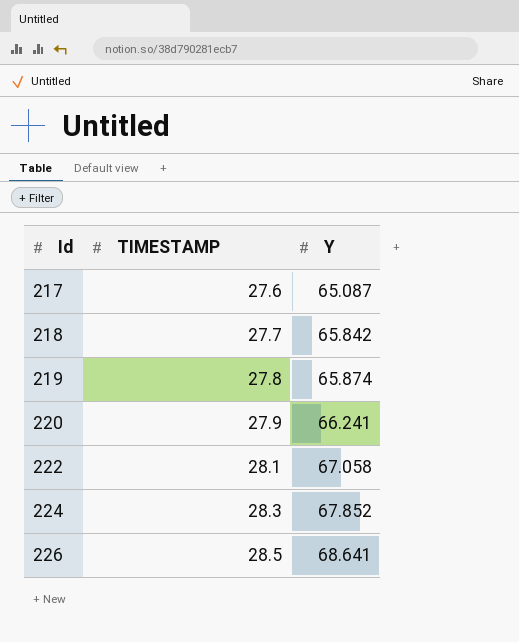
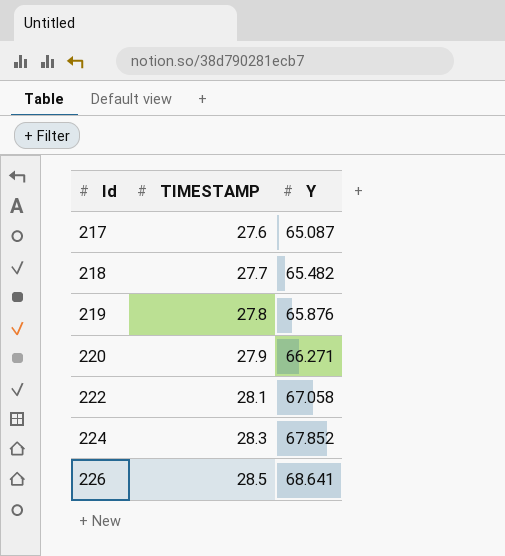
218 | Y: 65.842 -> 65.482
219 | Y: 65.874 -> 65.876
220 | Y: 66.241 -> 66.271

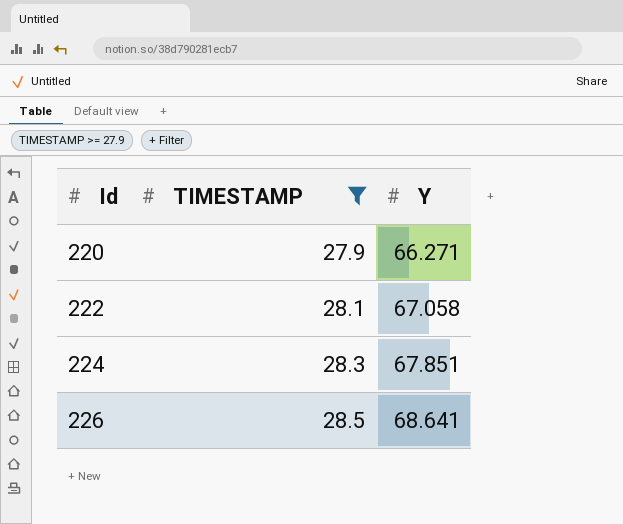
filter: none -> TIMESTAMP >= 27.9
224 | Y: 67.852 -> 67.851

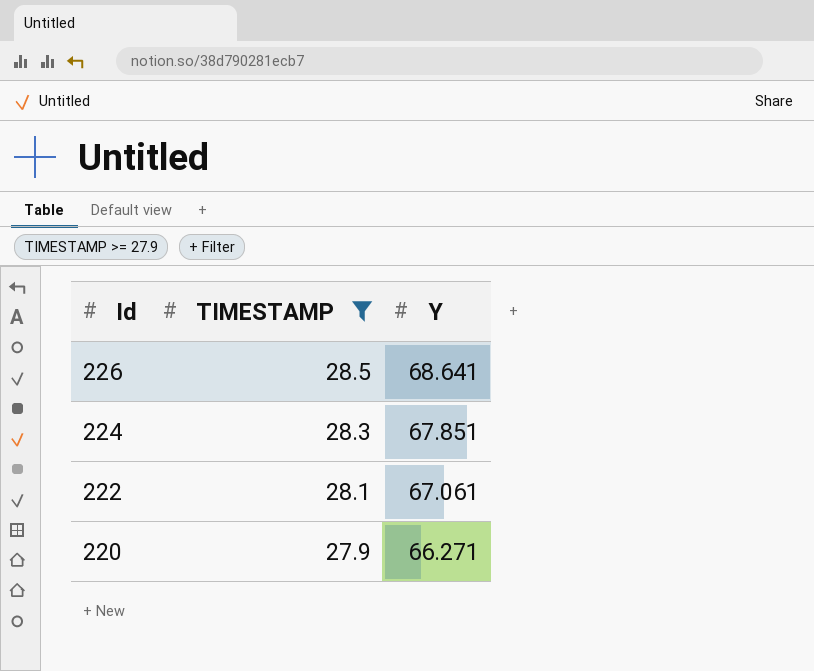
row order: Id ascending -> Id descending
222 | Y: 67.058 -> 67.061

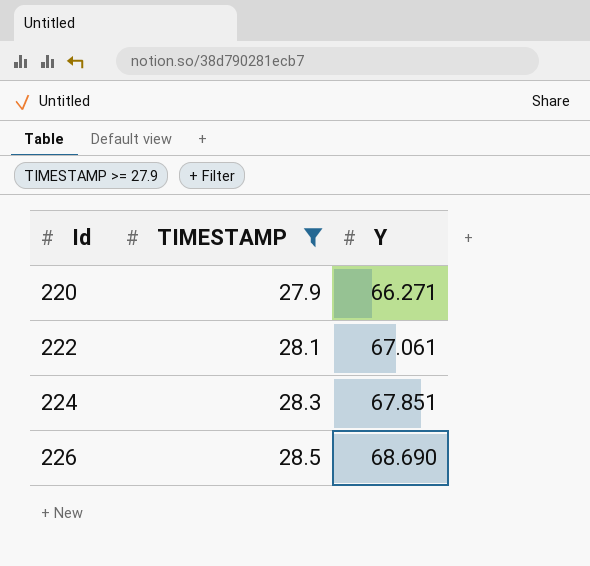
row order: Id descending -> Id ascending
226 | Y: 68.641 -> 68.690

